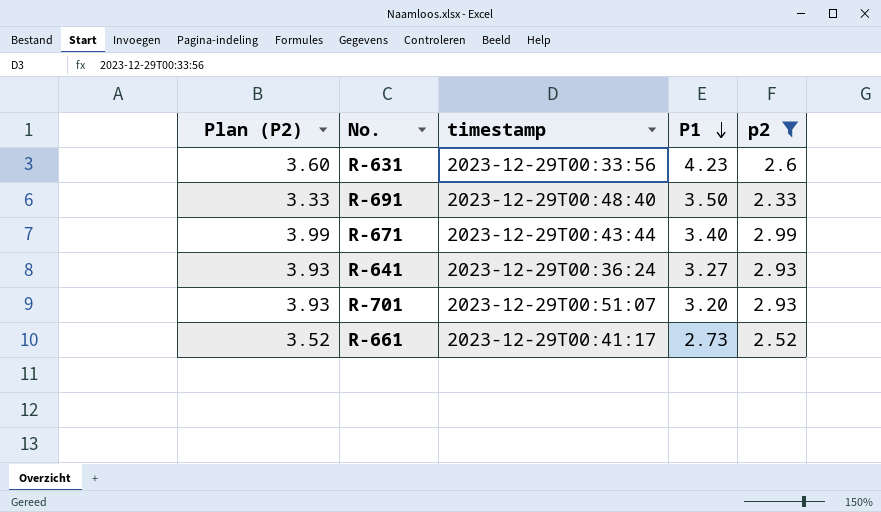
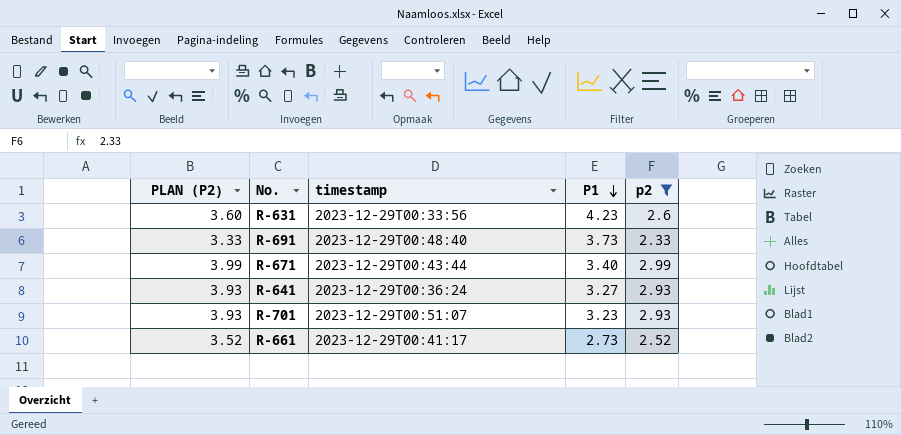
column name: Plan (P2) -> PLAN (P2)
R-691 | P1: 3.50 -> 3.73
R-701 | P1: 3.20 -> 3.23

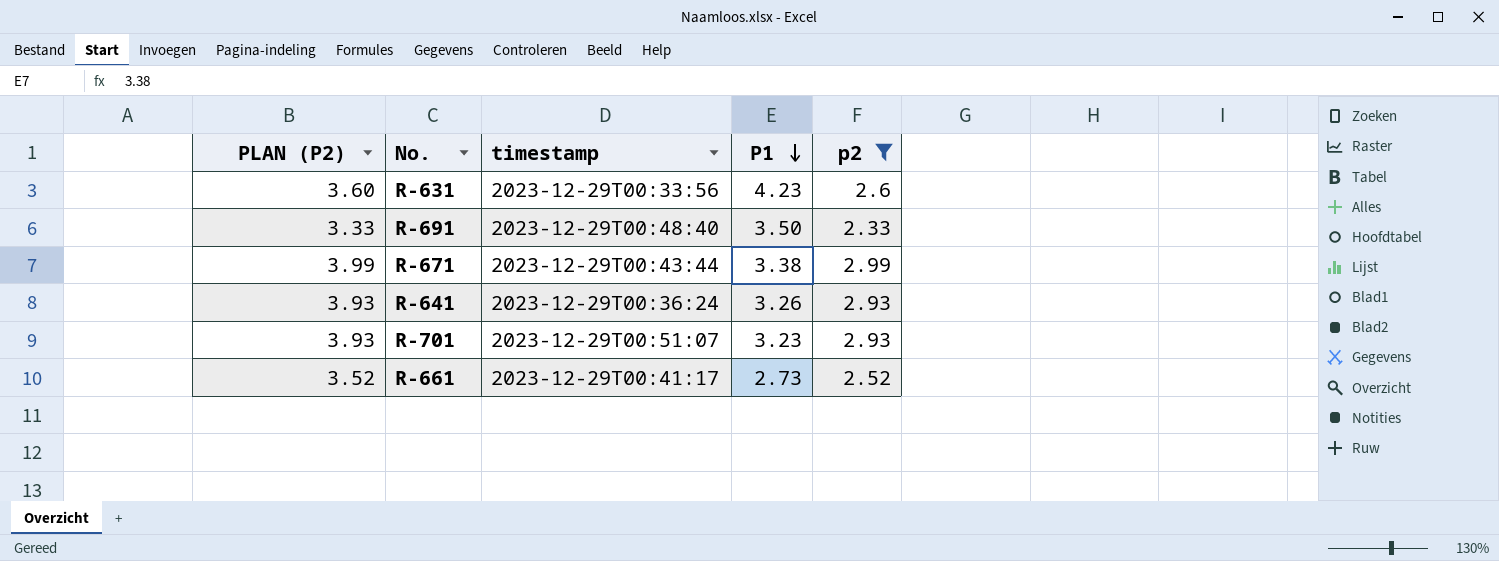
R-691 | P1: 3.73 -> 3.50
R-671 | P1: 3.40 -> 3.38
R-641 | P1: 3.27 -> 3.26

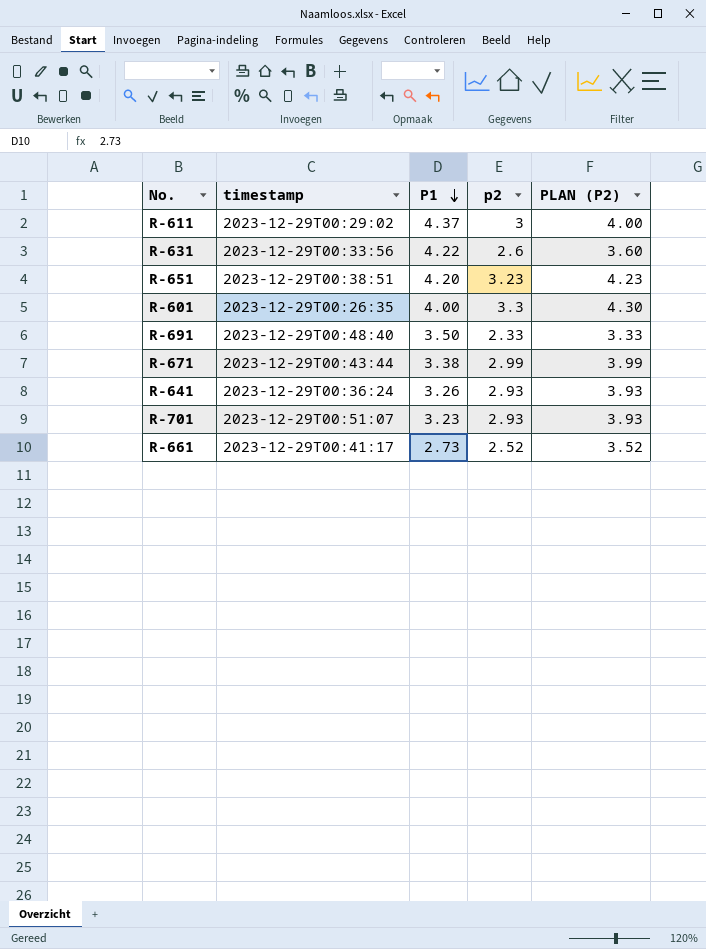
filter: p2 <= 2.99 -> none
column PLAN (P2) | position: 1 -> 5
R-631 | P1: 4.23 -> 4.22

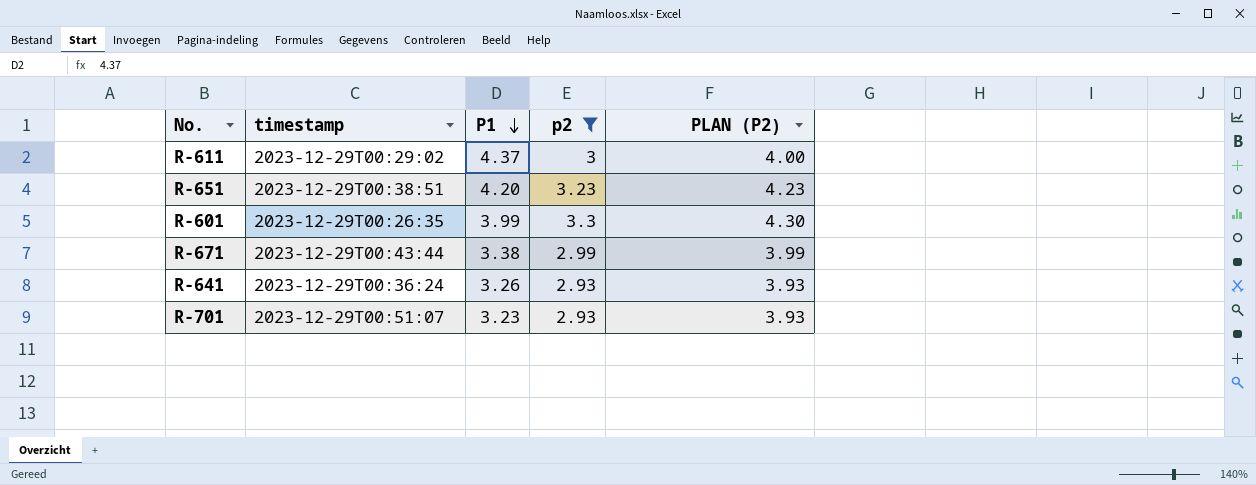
filter: none -> p2 >= 2.93
R-601 | P1: 4.00 -> 3.99

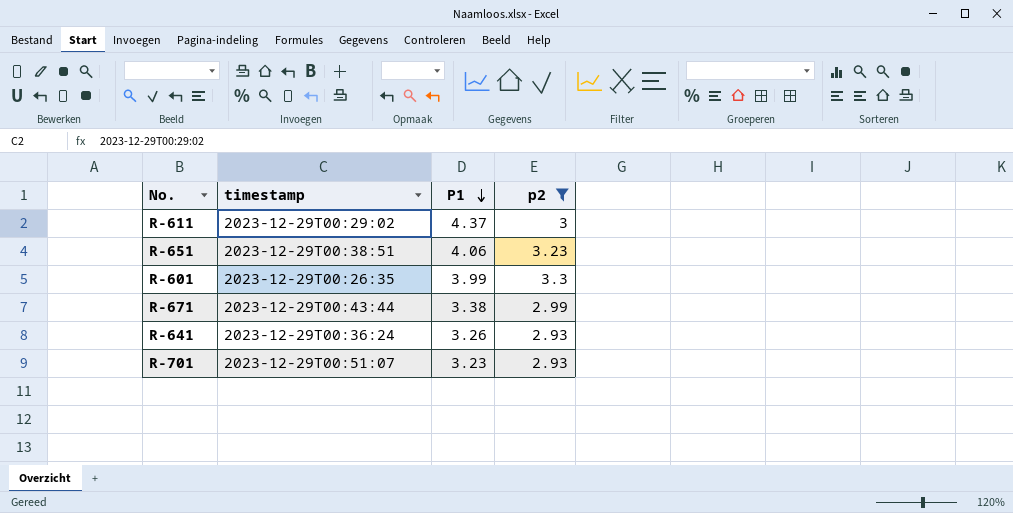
column PLAN (P2) | formula: [p2] + 1 -> none
R-651 | P1: 4.20 -> 4.06

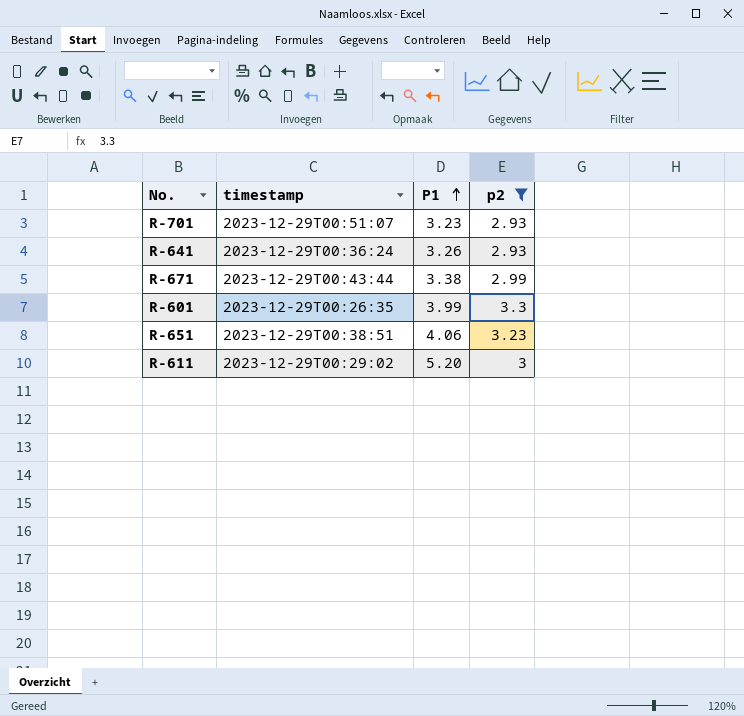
row order: P1 descending -> P1 ascending
R-611 | P1: 4.37 -> 5.20

